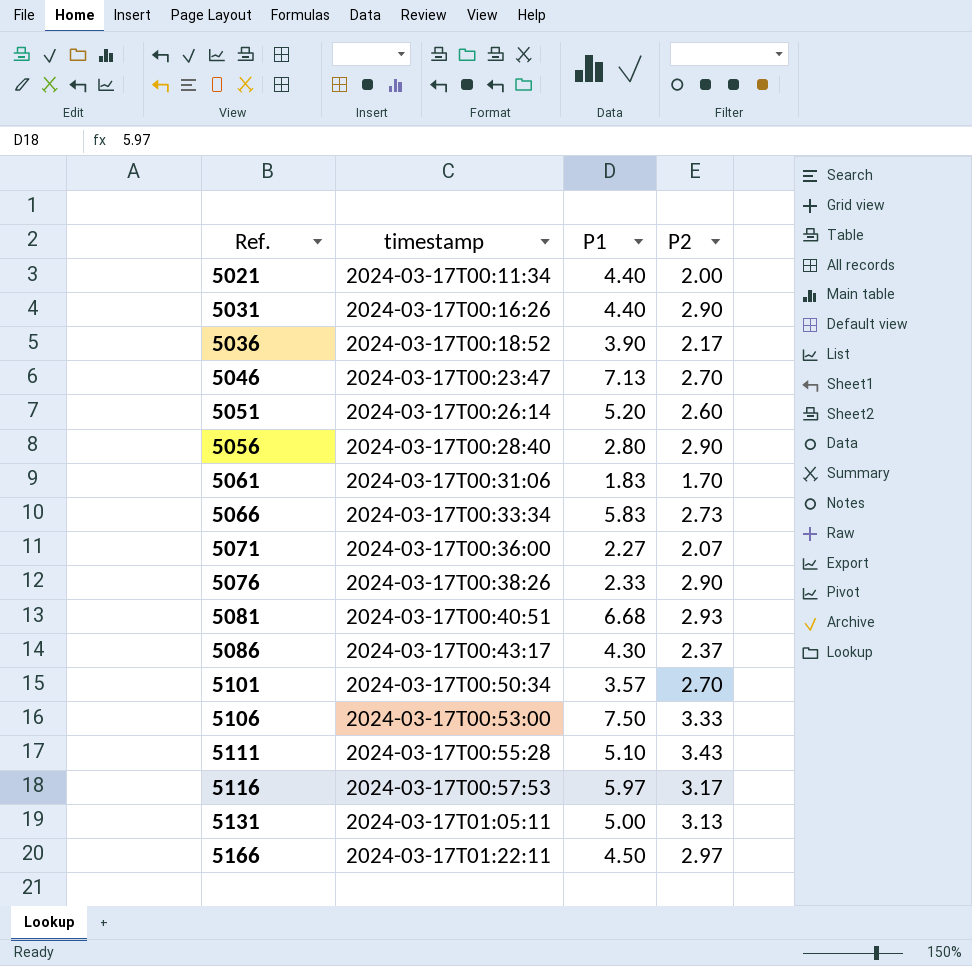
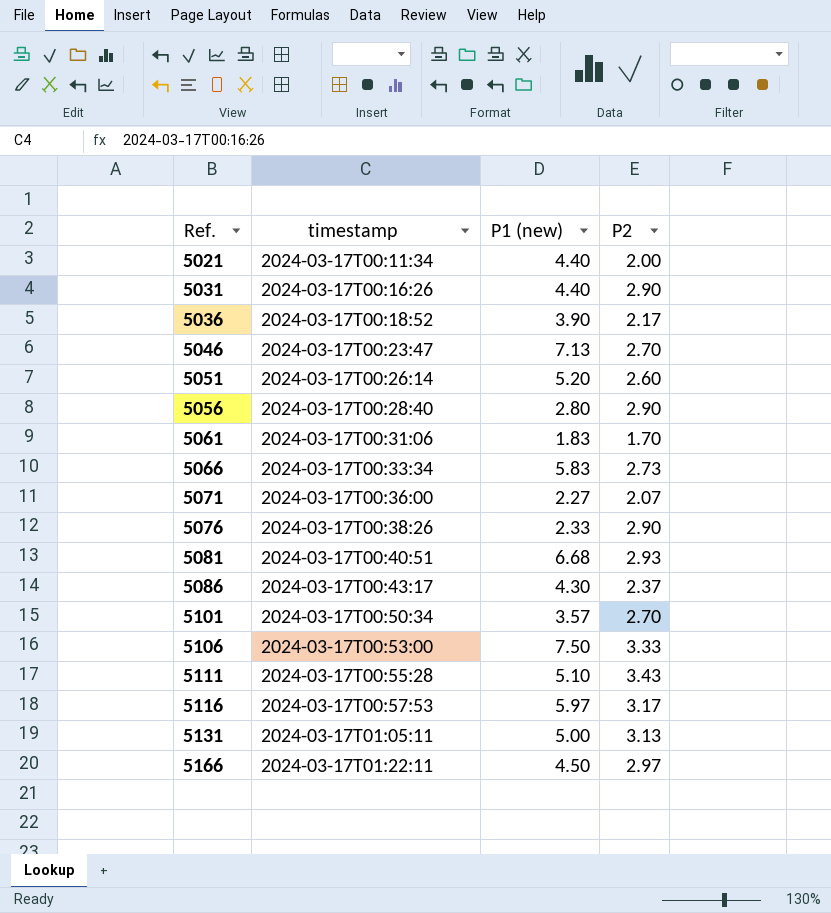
column name: P1 -> P1 (new)

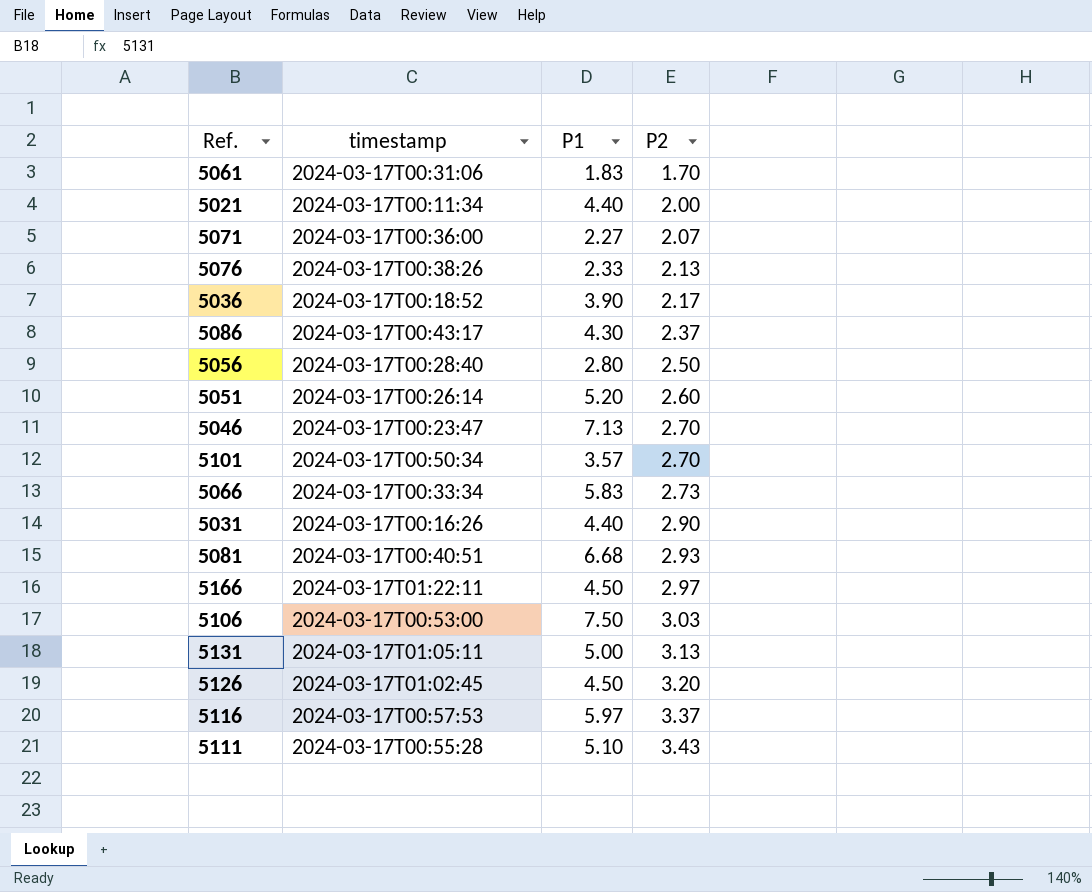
row order: Ref. ascending -> P2 ascending
column name: P1 (new) -> P1
5076 | P2: 2.90 -> 2.13
5056 | P2: 2.90 -> 2.50
5106 | P2: 3.33 -> 3.03
row 5126: none -> 2024-03-17T01:02:45 | 4.50 | 3.20
5116 | P2: 3.17 -> 3.37

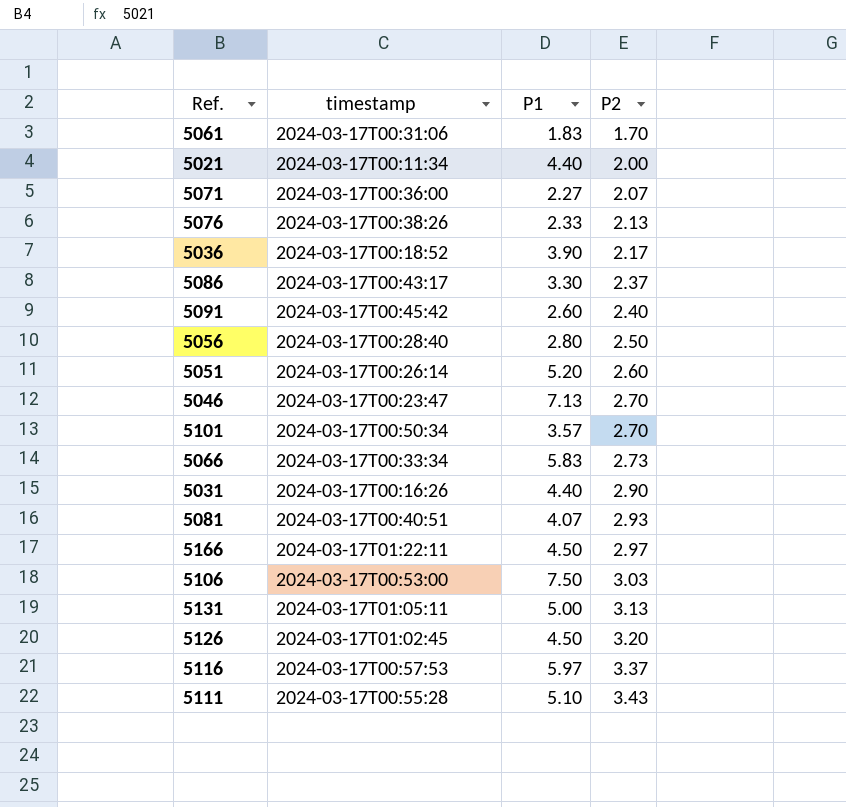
5086 | P1: 4.30 -> 3.30
row 5091: none -> 2024-03-17T00:45:42 | 2.60 | 2.40
5081 | P1: 6.68 -> 4.07

